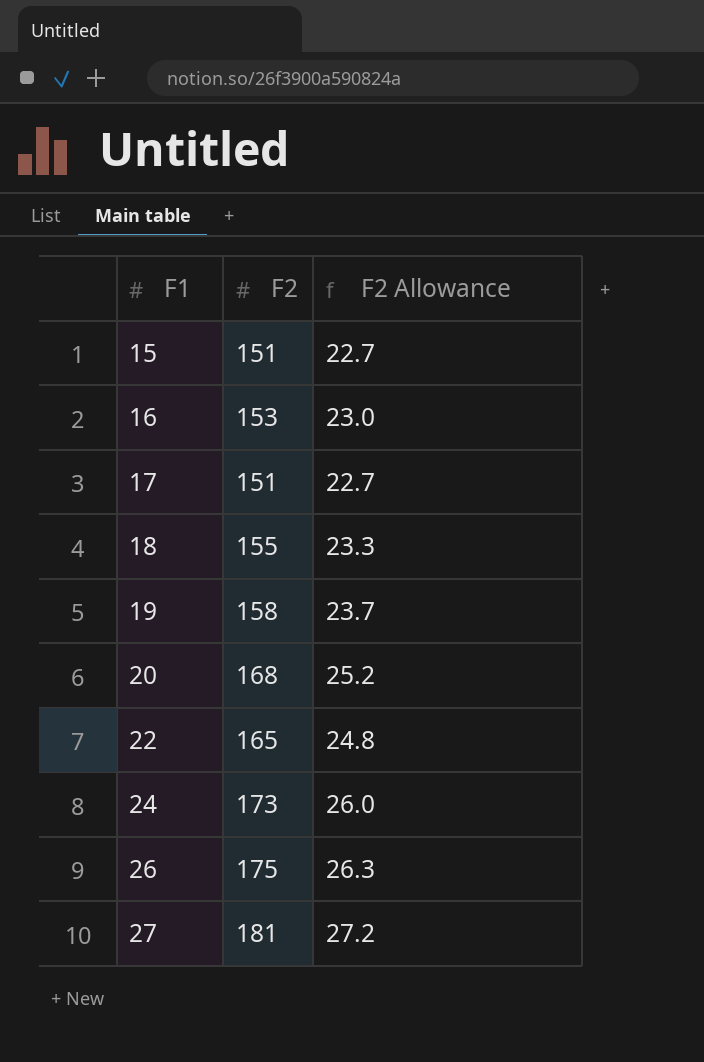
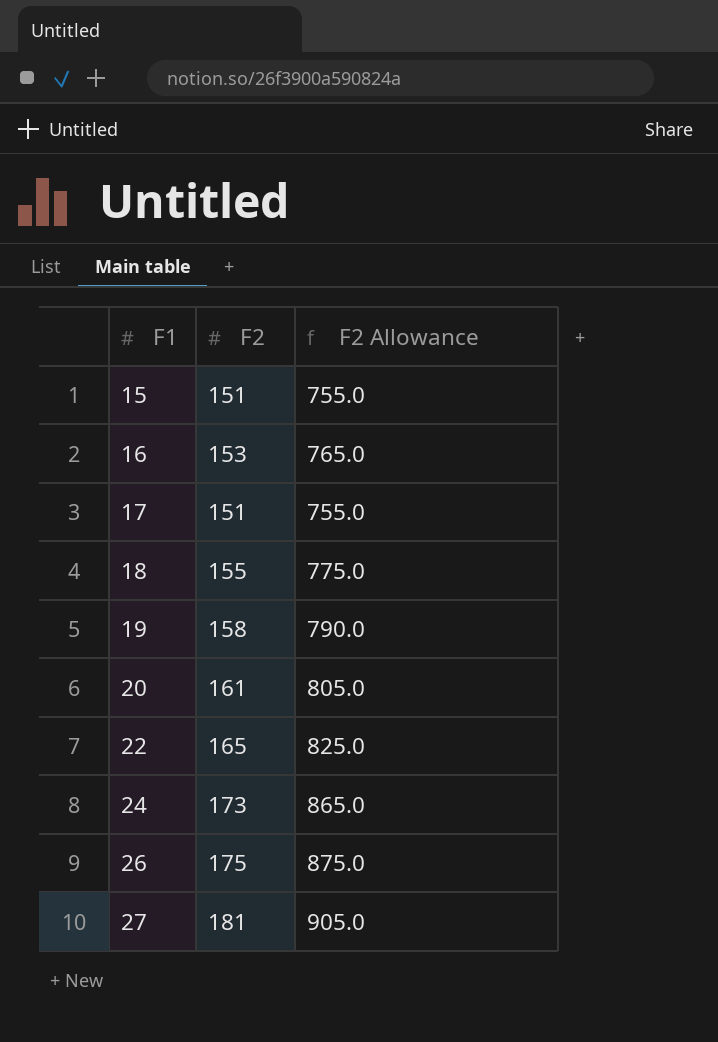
column F2 Allowance | formula: [F2] * 0.15 -> [F2] * 5
20 | F2: 168 -> 161

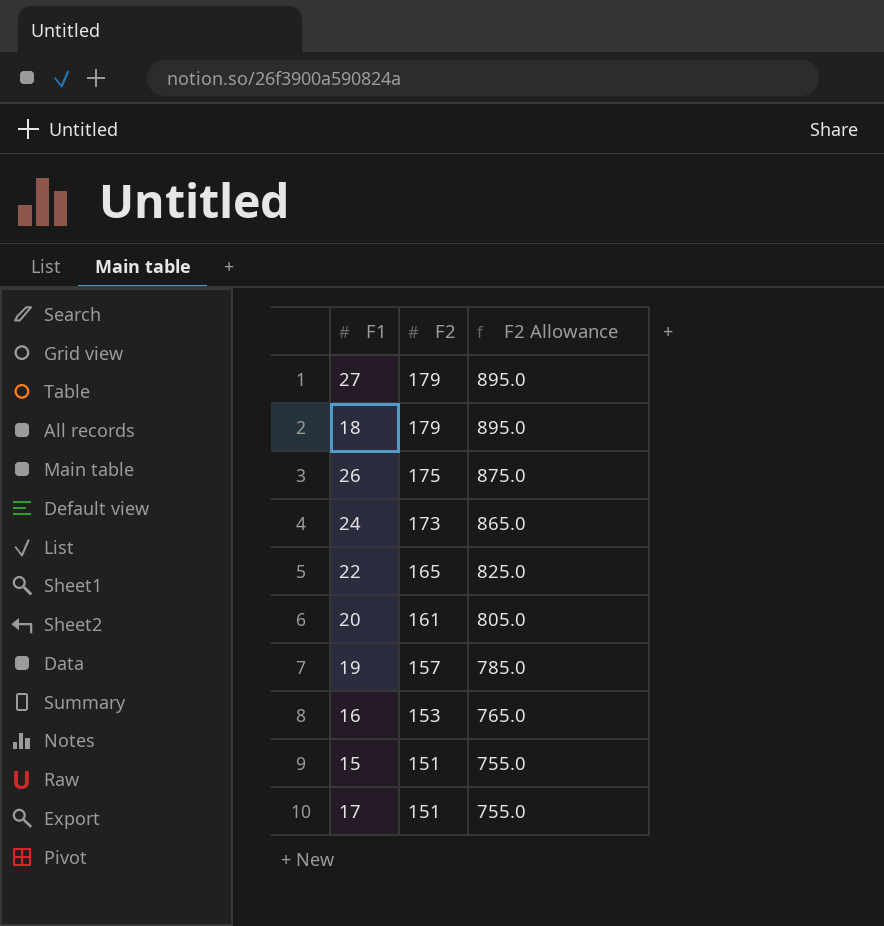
row order: F1 ascending -> F2 descending
27 | F2: 181 -> 179
27 | F2 Allowance: 905.0 -> 895.0
18 | F2: 155 -> 179
18 | F2 Allowance: 775.0 -> 895.0
19 | F2: 158 -> 157
19 | F2 Allowance: 790.0 -> 785.0

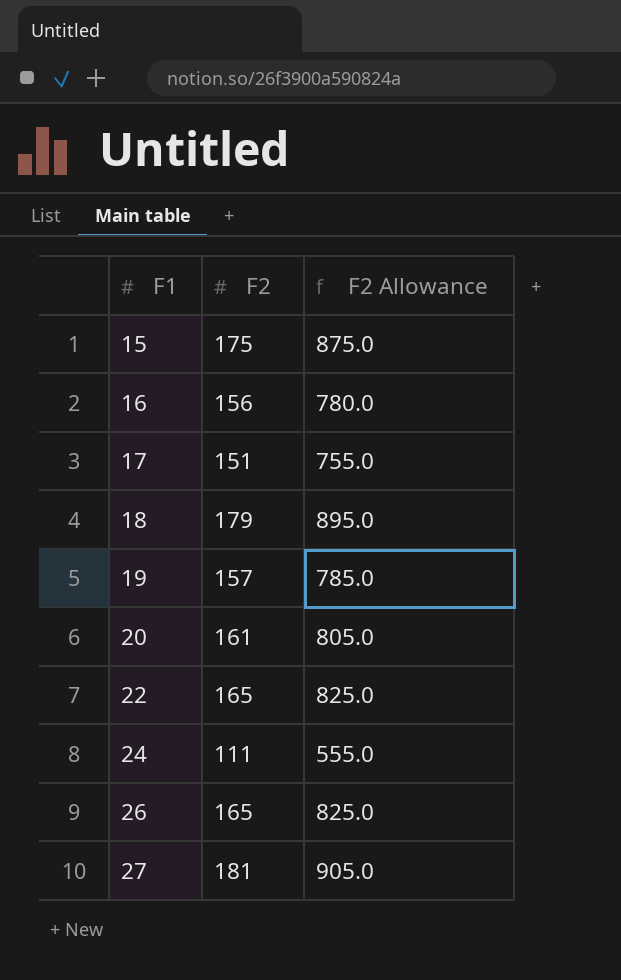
row order: F2 descending -> F1 ascending
15 | F2: 151 -> 175
15 | F2 Allowance: 755.0 -> 875.0
16 | F2: 153 -> 156
16 | F2 Allowance: 765.0 -> 780.0
24 | F2: 173 -> 111
24 | F2 Allowance: 865.0 -> 555.0
26 | F2: 175 -> 165
26 | F2 Allowance: 875.0 -> 825.0
27 | F2: 179 -> 181
27 | F2 Allowance: 895.0 -> 905.0

